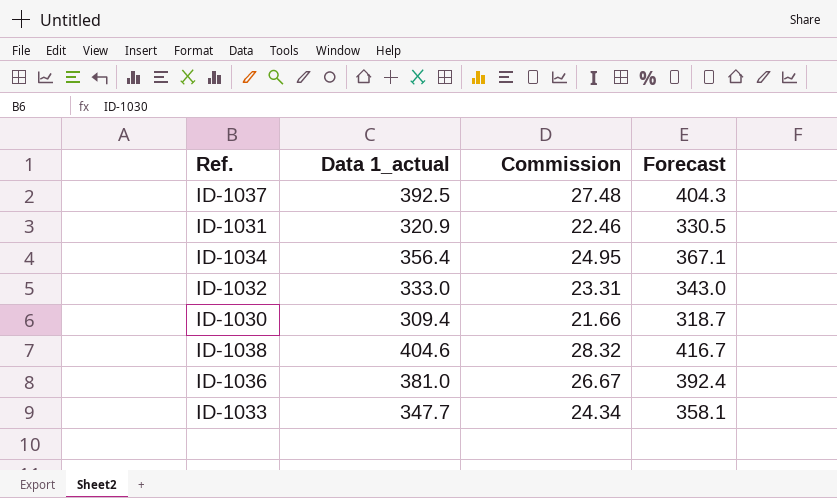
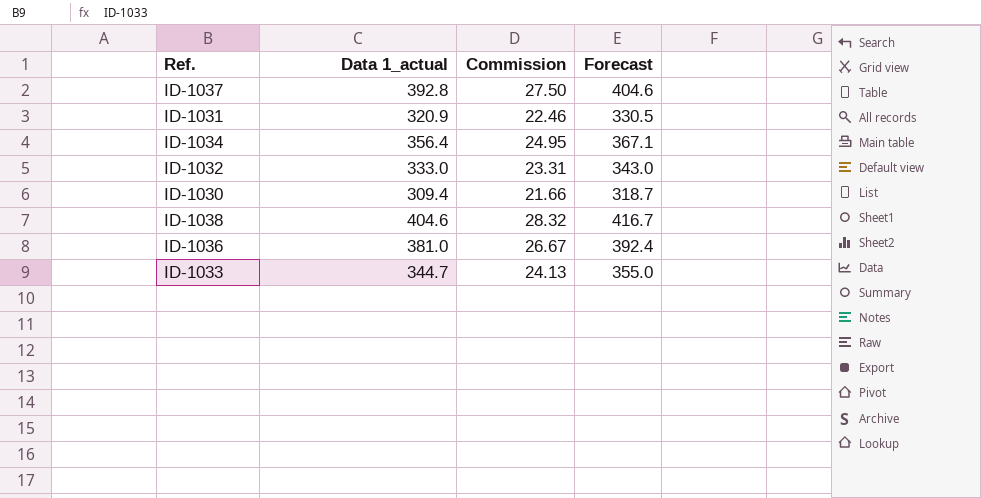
ID-1037 | Data 1_actual: 392.5 -> 392.8
ID-1037 | Commission: 27.48 -> 27.50
ID-1037 | Forecast: 404.3 -> 404.6
ID-1033 | Data 1_actual: 347.7 -> 344.7
ID-1033 | Commission: 24.34 -> 24.13
ID-1033 | Forecast: 358.1 -> 355.0

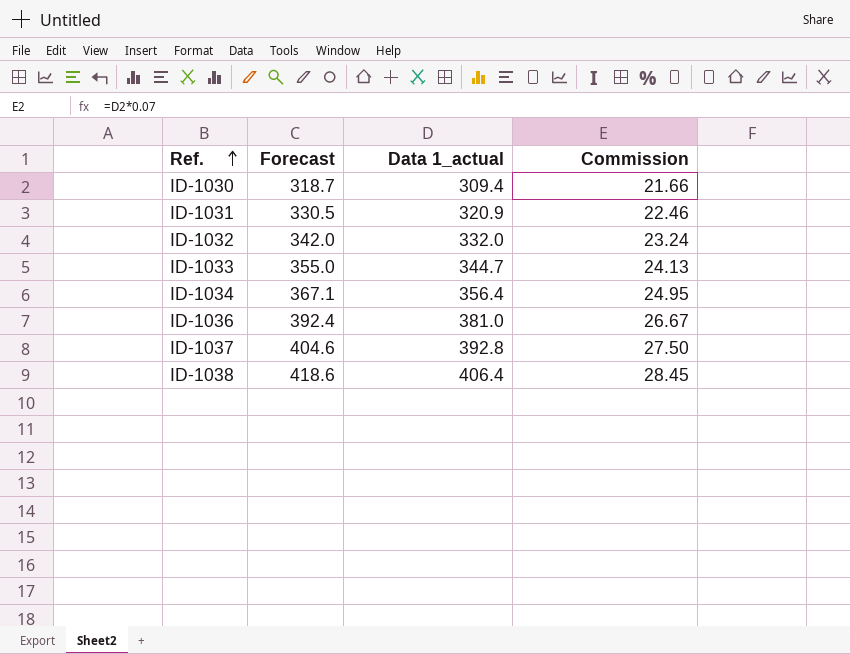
row order: none -> Ref. ascending
column Forecast | position: 4 -> 2
ID-1032 | Forecast: 343.0 -> 342.0
ID-1032 | Data 1_actual: 333.0 -> 332.0
ID-1032 | Commission: 23.31 -> 23.24
ID-1038 | Forecast: 416.7 -> 418.6
ID-1038 | Data 1_actual: 404.6 -> 406.4
ID-1038 | Commission: 28.32 -> 28.45

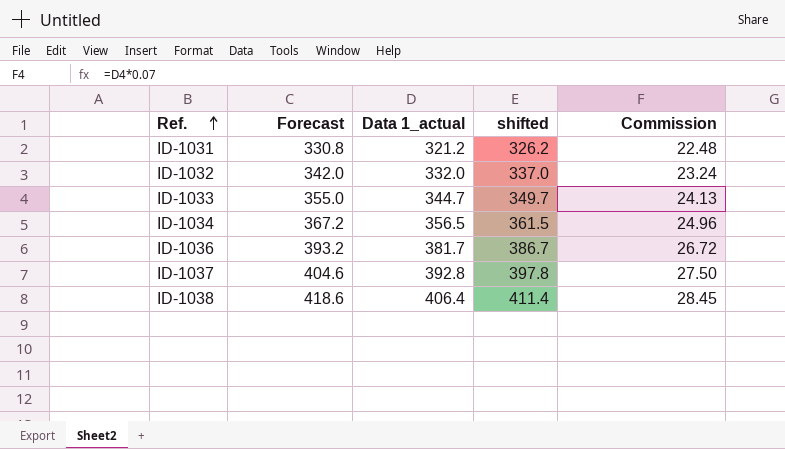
column shifted | formula: none -> [Data 1_actual] + 5
row ID-1030: 318.7 | 309.4 | 21.66 -> none
ID-1031 | Forecast: 330.5 -> 330.8
ID-1031 | Data 1_actual: 320.9 -> 321.2
ID-1031 | Commission: 22.46 -> 22.48
ID-1034 | Forecast: 367.1 -> 367.2
ID-1034 | Data 1_actual: 356.4 -> 356.5
ID-1034 | Commission: 24.95 -> 24.96
ID-1036 | Forecast: 392.4 -> 393.2
ID-1036 | Data 1_actual: 381.0 -> 381.7
ID-1036 | Commission: 26.67 -> 26.72

